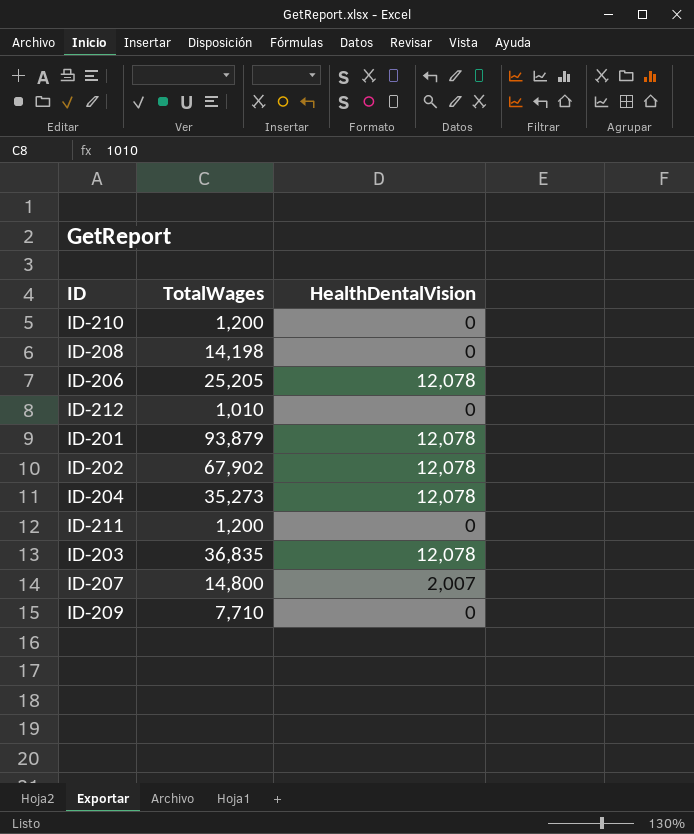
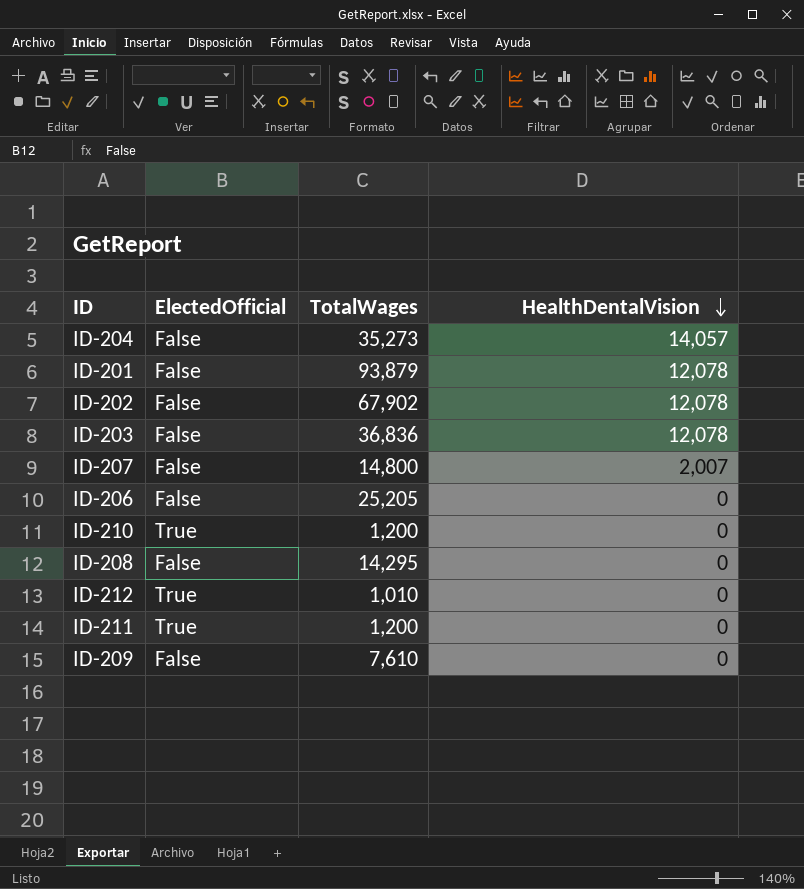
row order: none -> HealthDentalVision descending
column ElectedOfficial | position: none -> 2
ID-204 | HealthDentalVision: 12,078 -> 14,057
ID-203 | TotalWages: 36,835 -> 36,836
ID-206 | HealthDentalVision: 12,078 -> 0
ID-208 | TotalWages: 14,198 -> 14,295
ID-209 | TotalWages: 7,710 -> 7,610

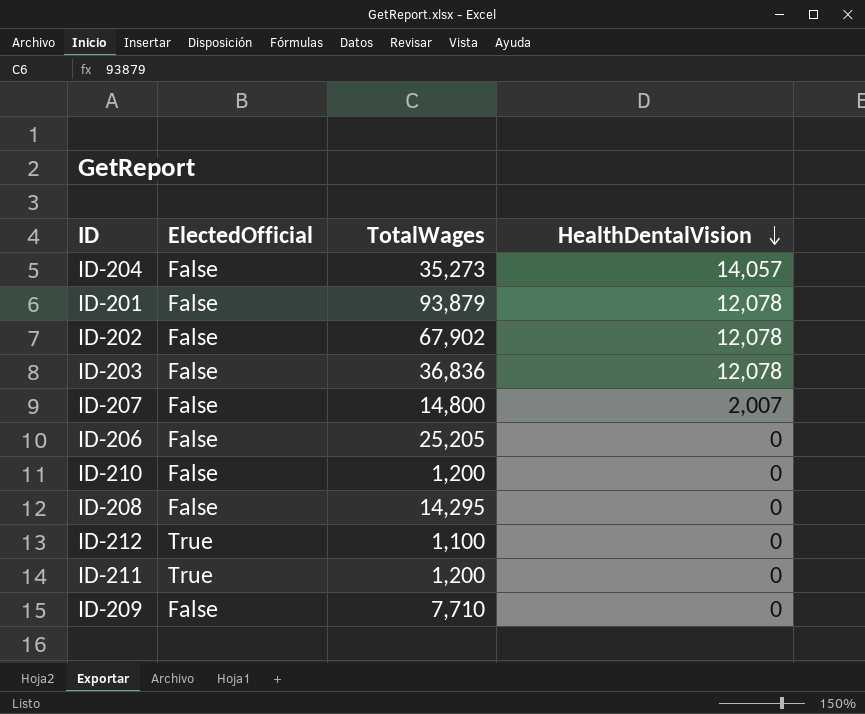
ID-210 | ElectedOfficial: True -> False
ID-212 | TotalWages: 1,010 -> 1,100
ID-209 | TotalWages: 7,610 -> 7,710

